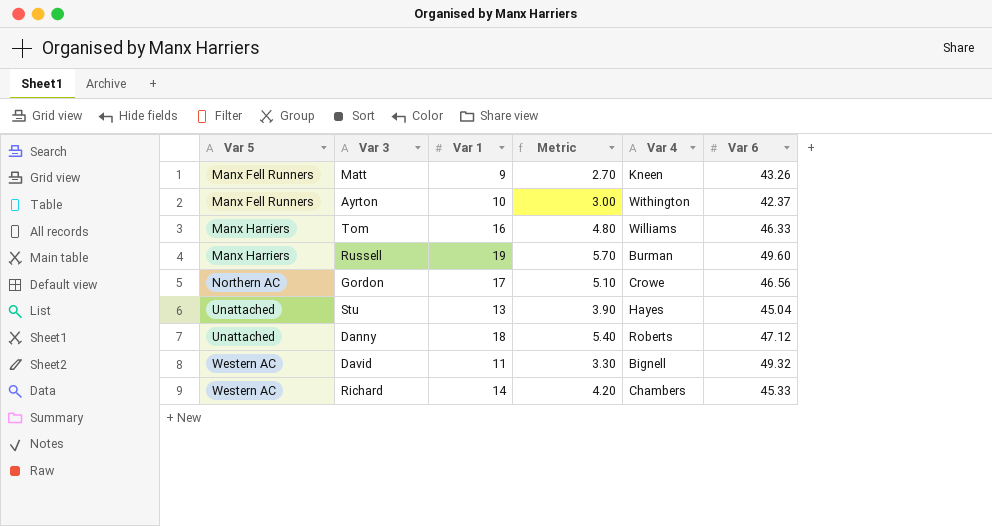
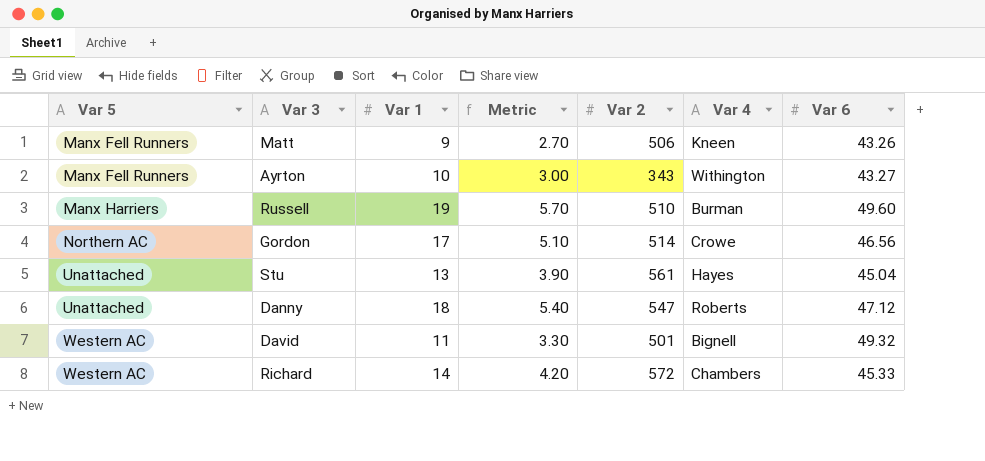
column Var 2 | position: none -> 5
row Tom: Manx Harriers | 16 | 4.80 | Williams | 46.33 -> none
Ayrton | Var 6: 42.37 -> 43.27

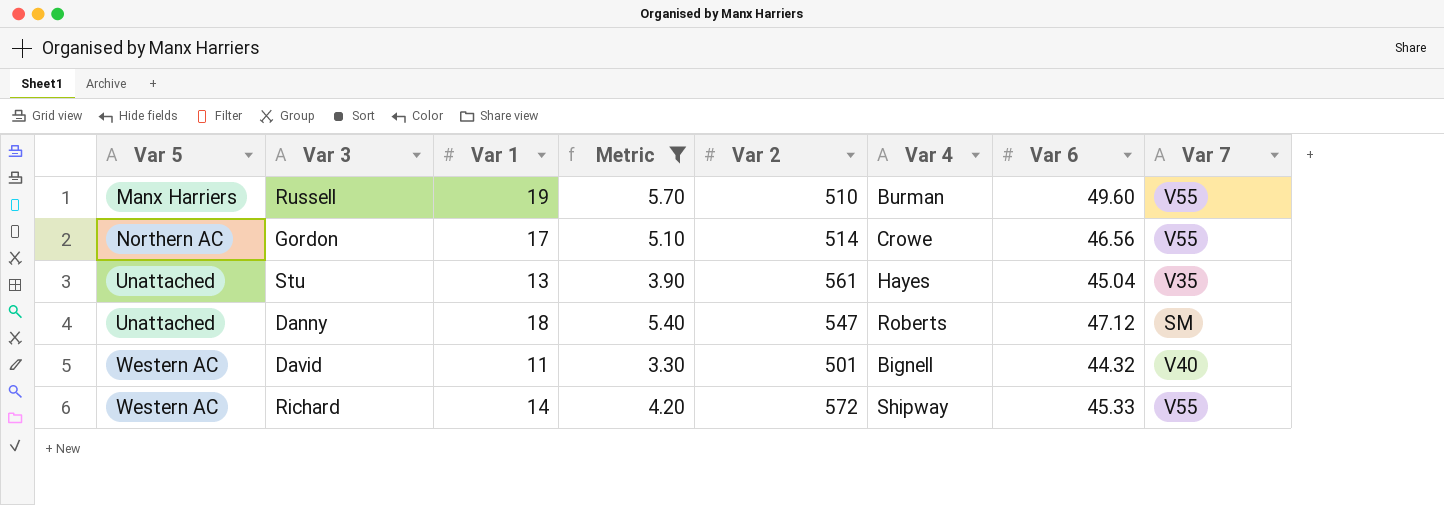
filter: none -> Metric >= 3.30
column Var 7 | position: none -> 8
David | Var 6: 49.32 -> 44.32
Richard | Var 4: Chambers -> Shipway

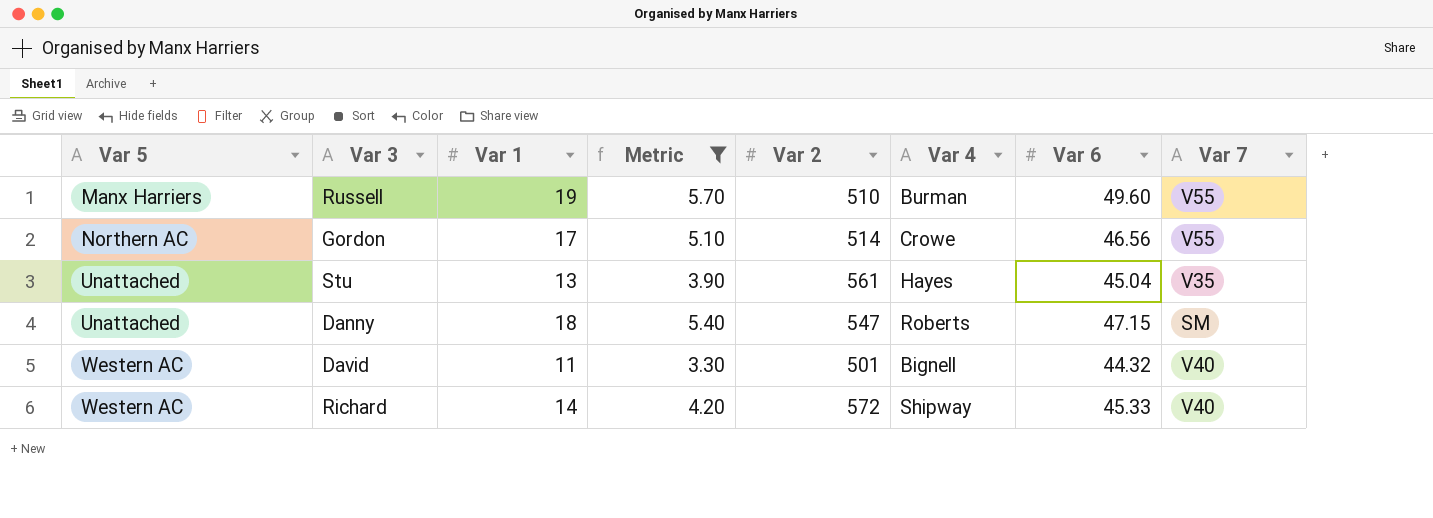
Danny | Var 6: 47.12 -> 47.15
Richard | Var 7: V55 -> V40

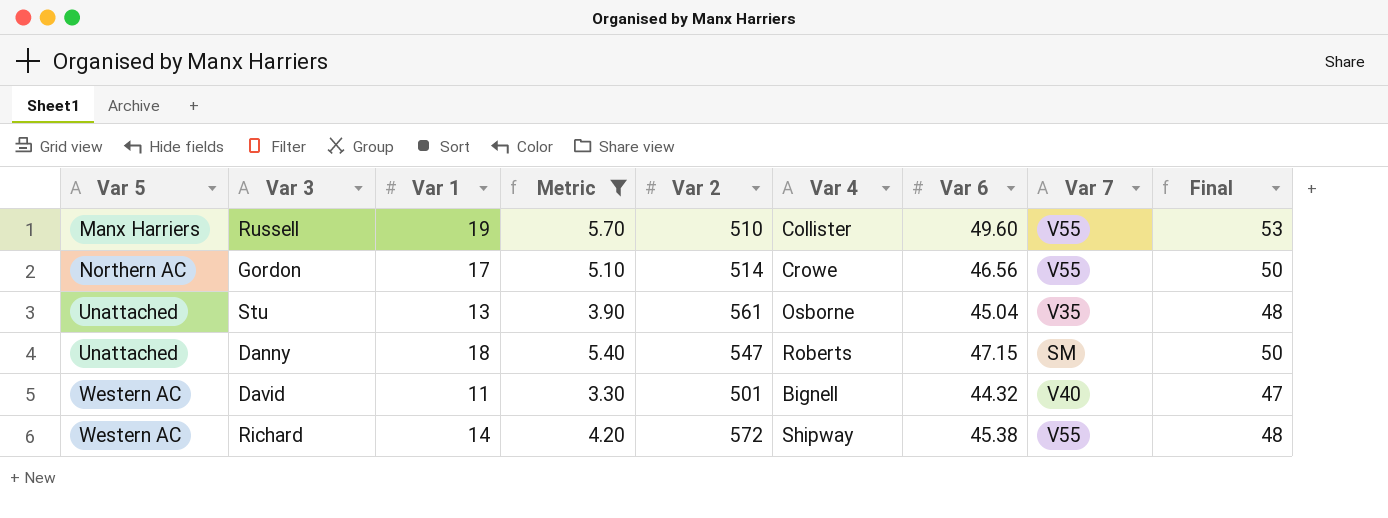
column Final | formula: none -> [Var 6] + 3
Russell | Var 4: Burman -> Collister
Stu | Var 4: Hayes -> Osborne
Richard | Var 6: 45.33 -> 45.38
Richard | Var 7: V40 -> V55

